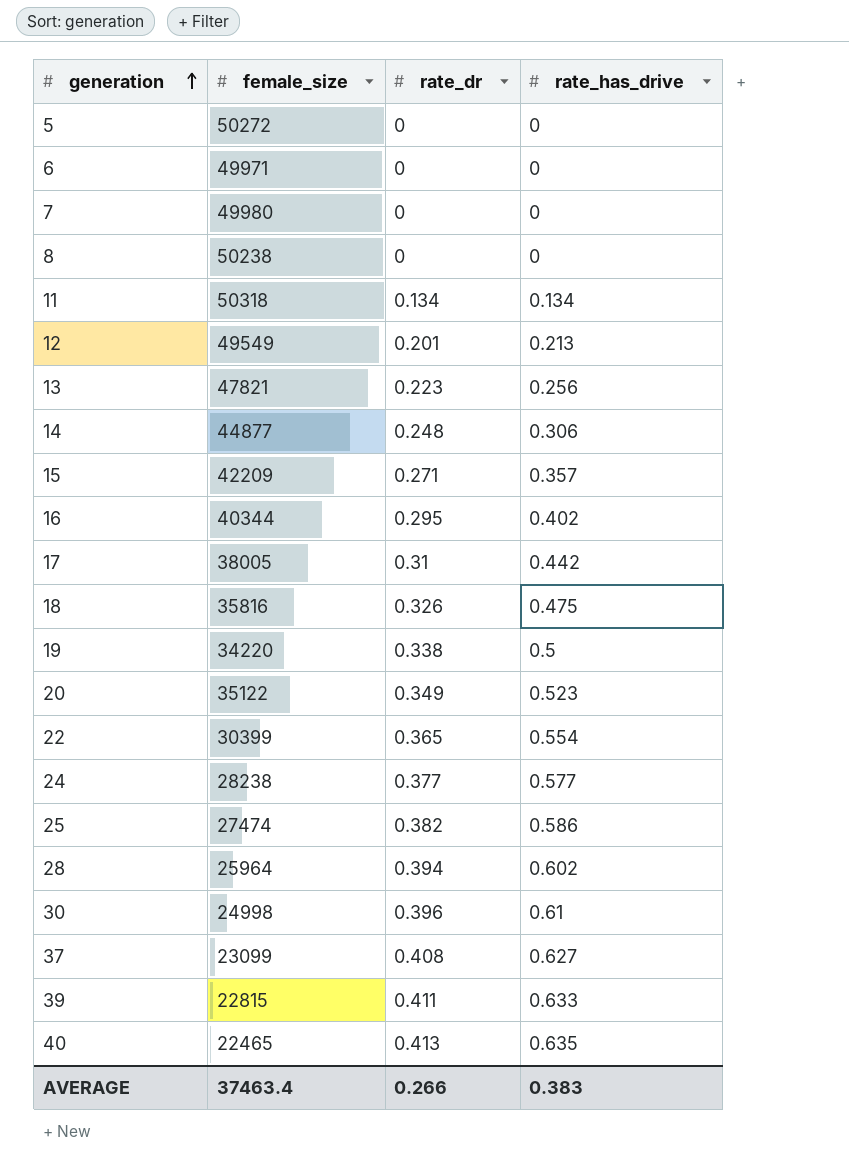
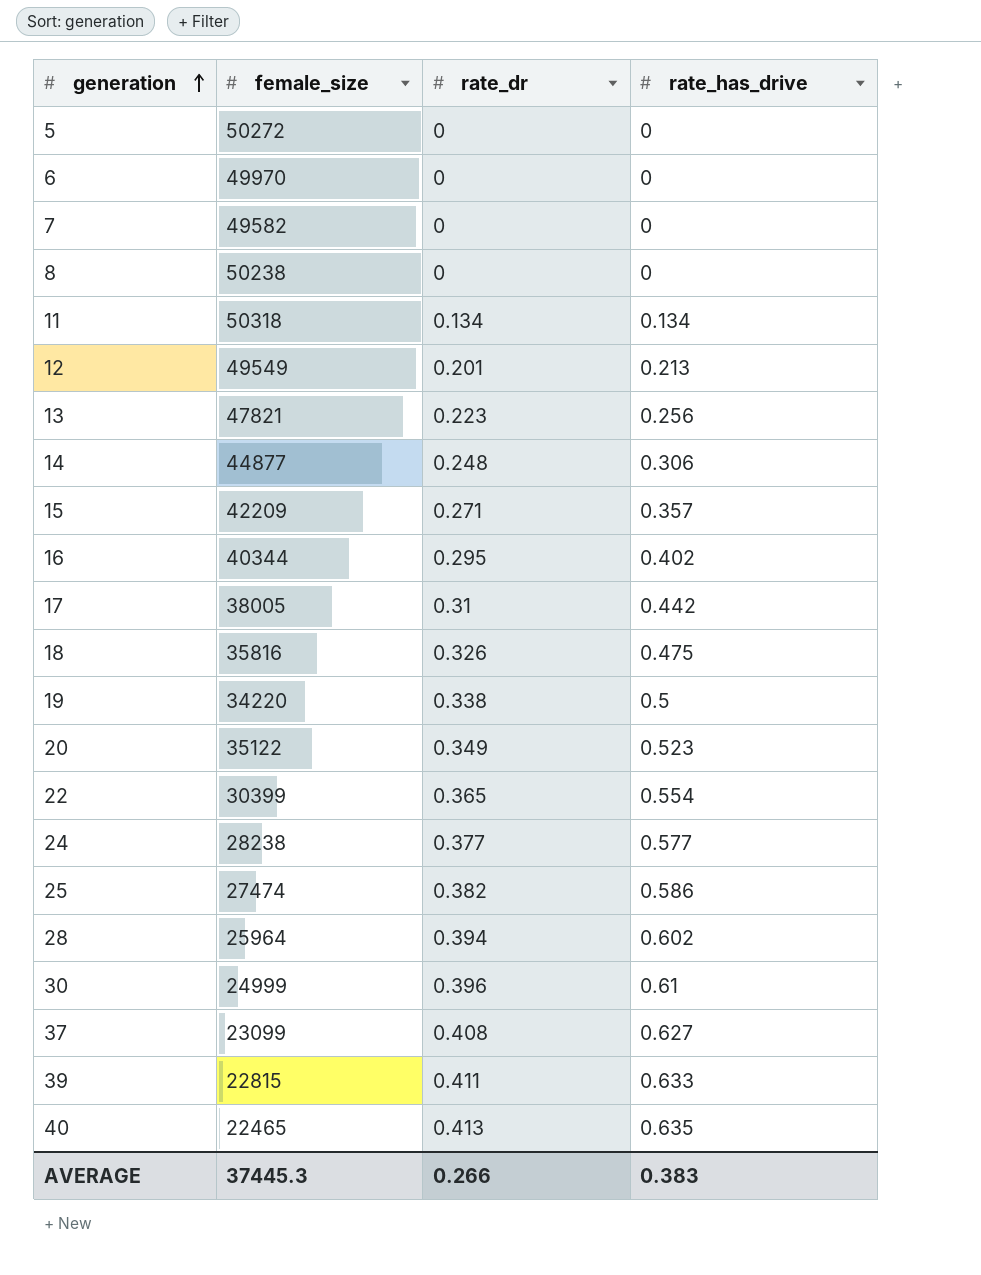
6 | female_size: 49971 -> 49970
7 | female_size: 49980 -> 49582
30 | female_size: 24998 -> 24999
AVERAGE | female_size: 37463.4 -> 37445.3

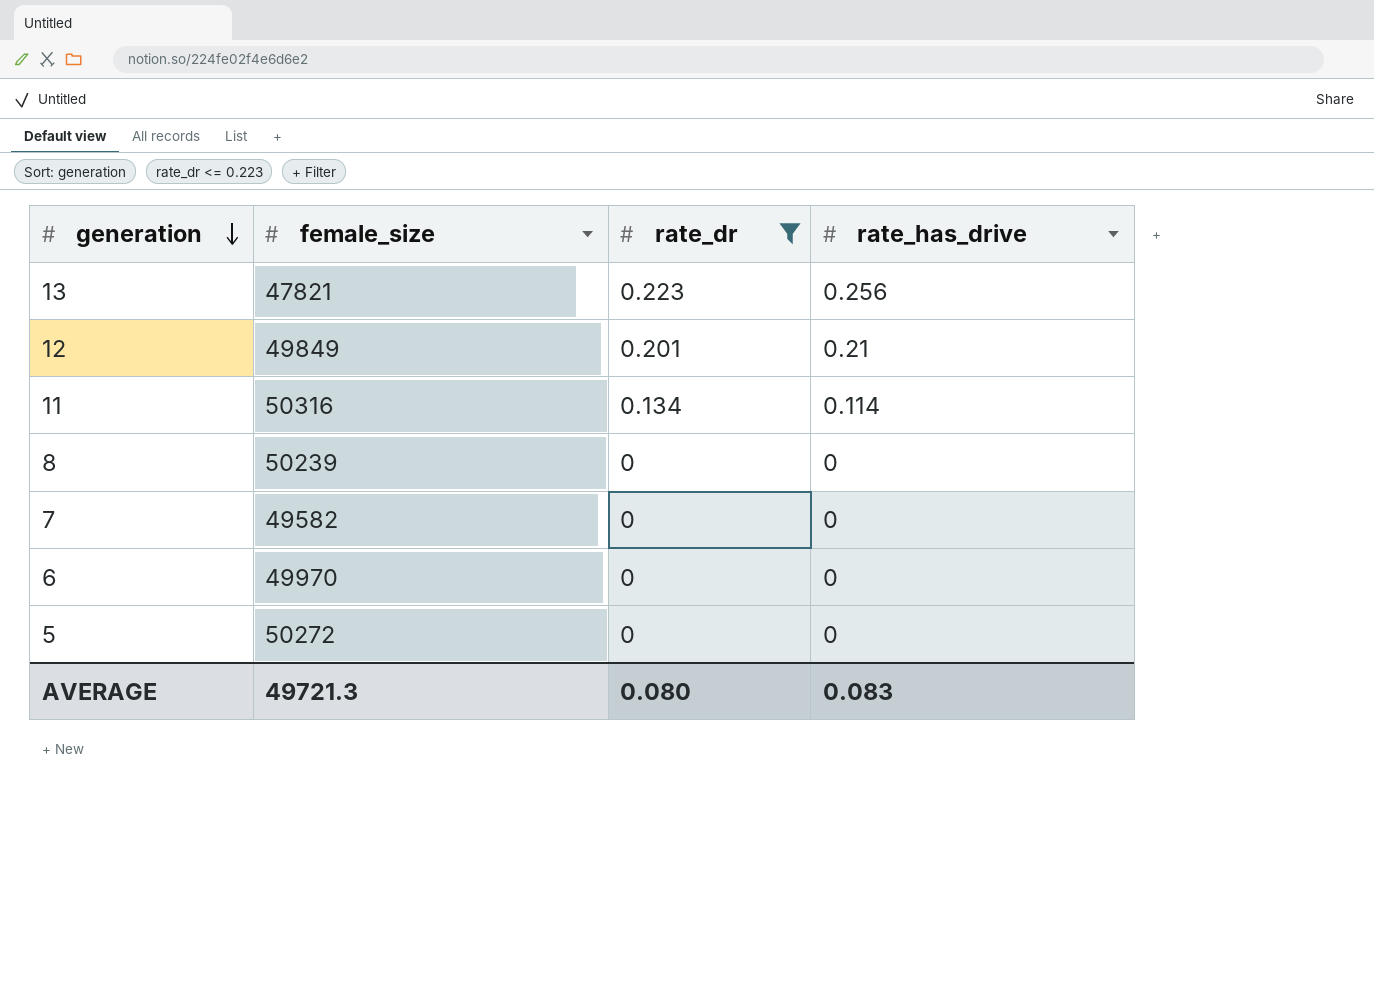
filter: none -> rate_dr <= 0.223
row order: generation ascending -> generation descending
12 | female_size: 49549 -> 49849
12 | rate_has_drive: 0.213 -> 0.21
11 | female_size: 50318 -> 50316
11 | rate_has_drive: 0.134 -> 0.114
8 | female_size: 50238 -> 50239
AVERAGE | female_size: 37445.3 -> 49721.3
AVERAGE | rate_dr: 0.266 -> 0.080
AVERAGE | rate_has_drive: 0.383 -> 0.083

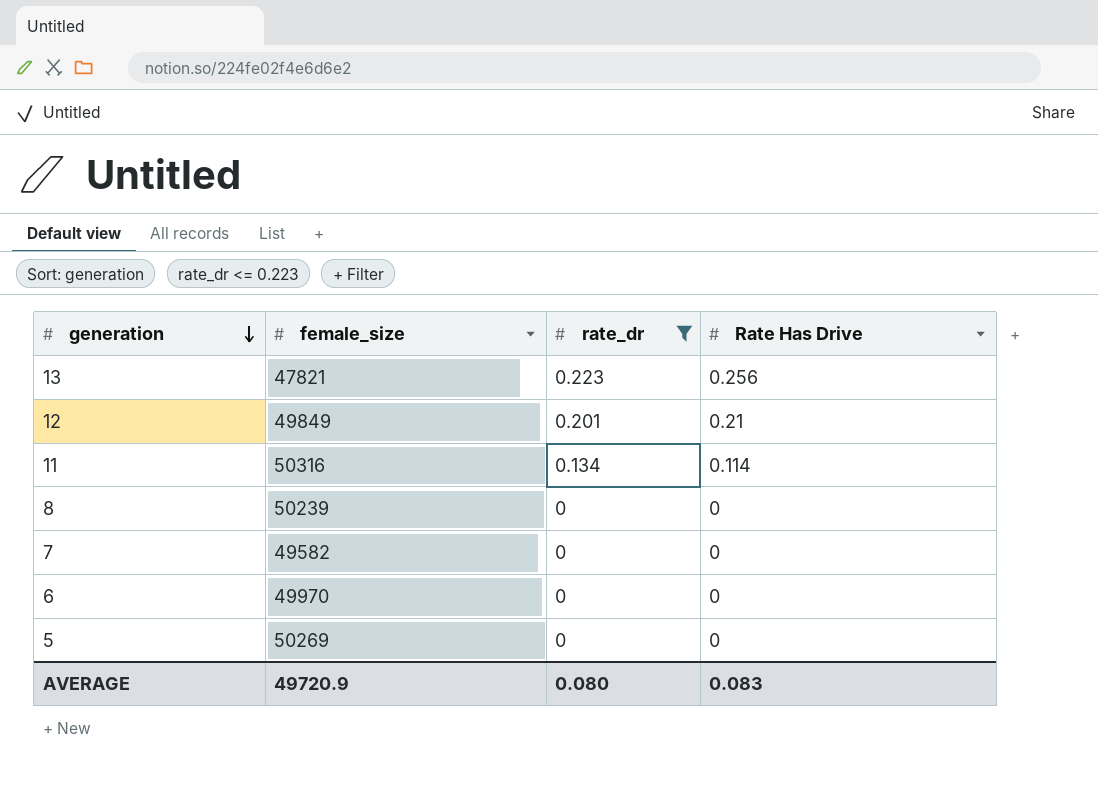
column name: rate_has_drive -> Rate Has Drive
5 | female_size: 50272 -> 50269
AVERAGE | female_size: 49721.3 -> 49720.9

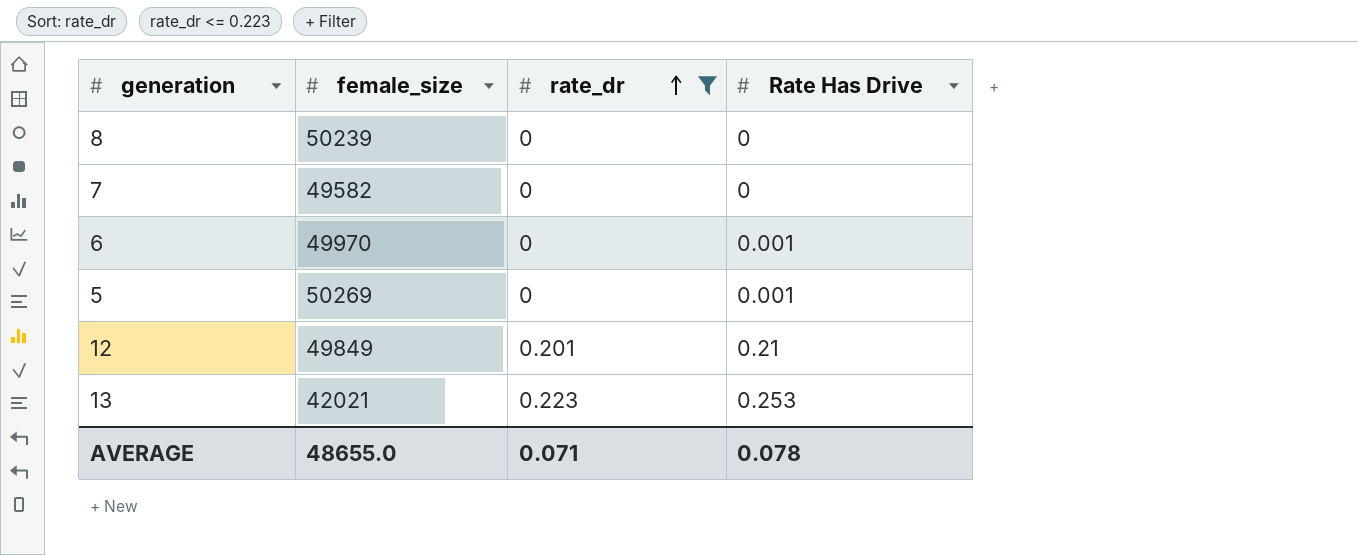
row order: generation descending -> rate_dr ascending
row 11: 50316 | 0.134 | 0.114 -> none
6 | Rate Has Drive: 0 -> 0.001
5 | Rate Has Drive: 0 -> 0.001
13 | female_size: 47821 -> 42021
13 | Rate Has Drive: 0.256 -> 0.253
AVERAGE | female_size: 49720.9 -> 48655.0
AVERAGE | rate_dr: 0.080 -> 0.071
AVERAGE | Rate Has Drive: 0.083 -> 0.078

